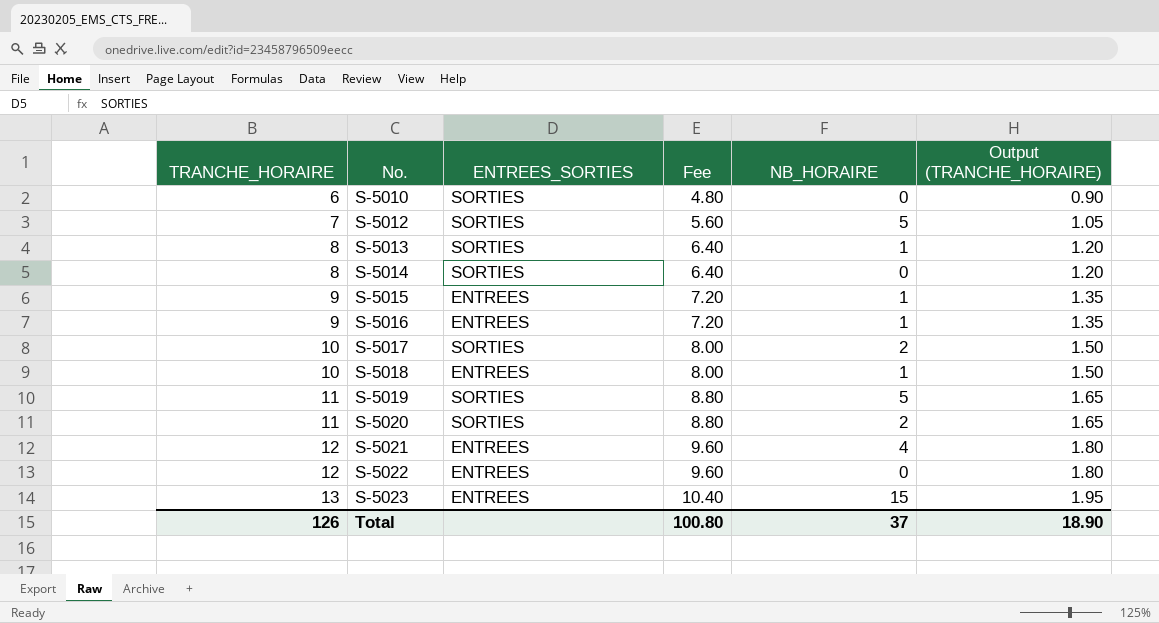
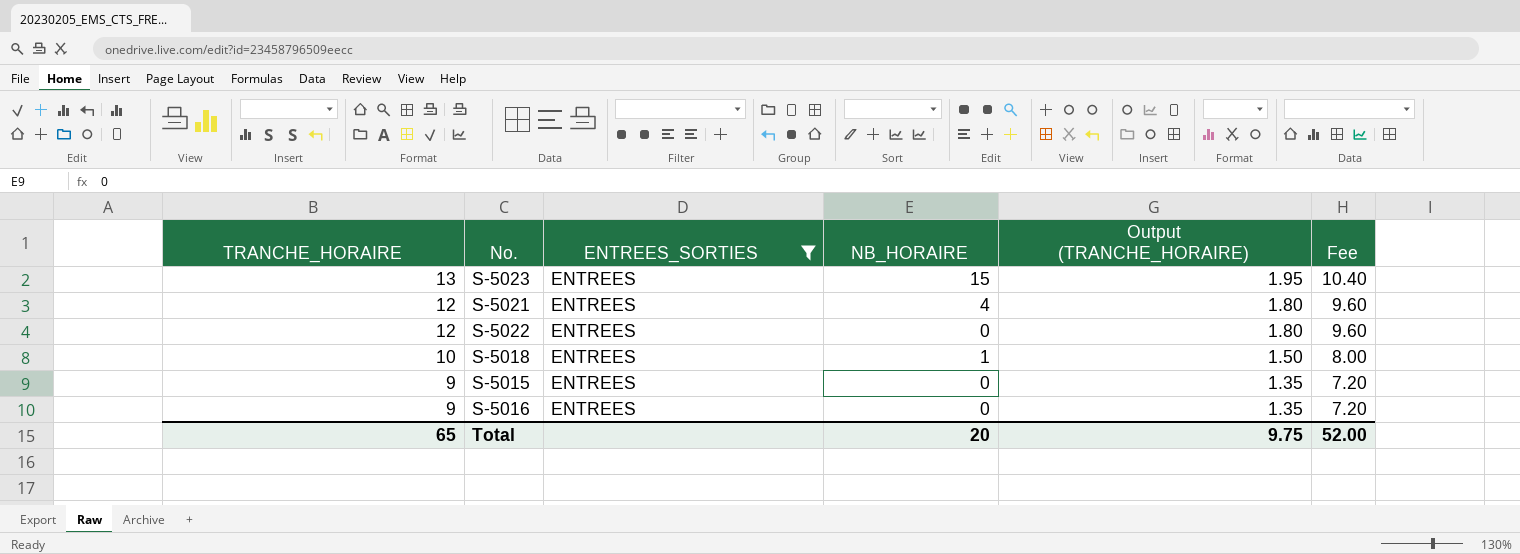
filter: none -> ENTREES_SORTIES = ENTREES
row order: TRANCHE_HORAIRE ascending -> TRANCHE_HORAIRE descending
column Fee | position: 4 -> 6
S-5015 | NB_HORAIRE: 1 -> 0
S-5016 | NB_HORAIRE: 1 -> 0
Total | TRANCHE_HORAIRE: 126 -> 65
Total | NB_HORAIRE: 37 -> 20
Total | Output (TRANCHE_HORAIRE): 18.90 -> 9.75
Total | Fee: 100.80 -> 52.00

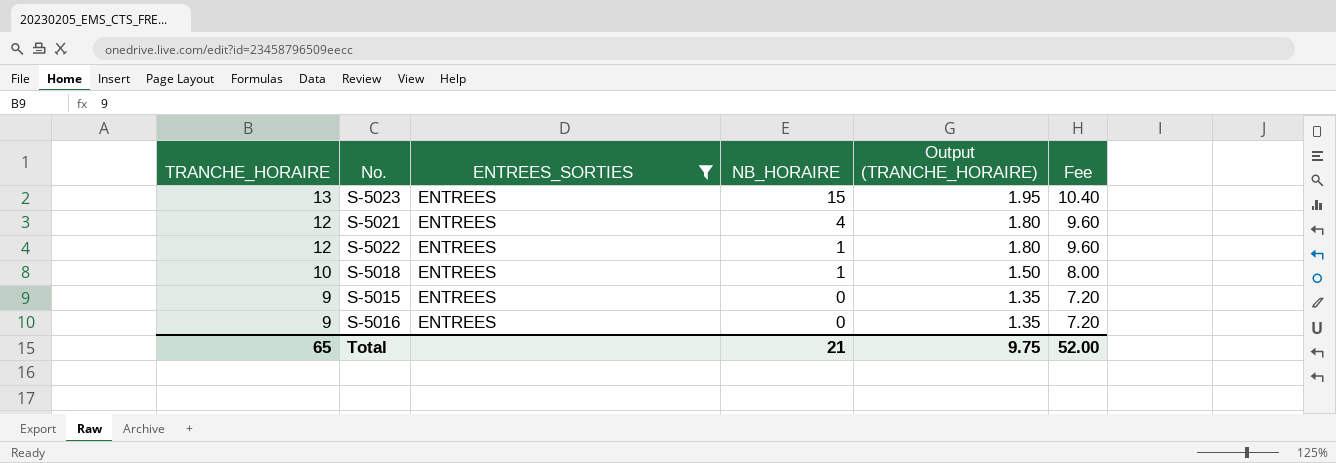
S-5022 | NB_HORAIRE: 0 -> 1
Total | NB_HORAIRE: 20 -> 21

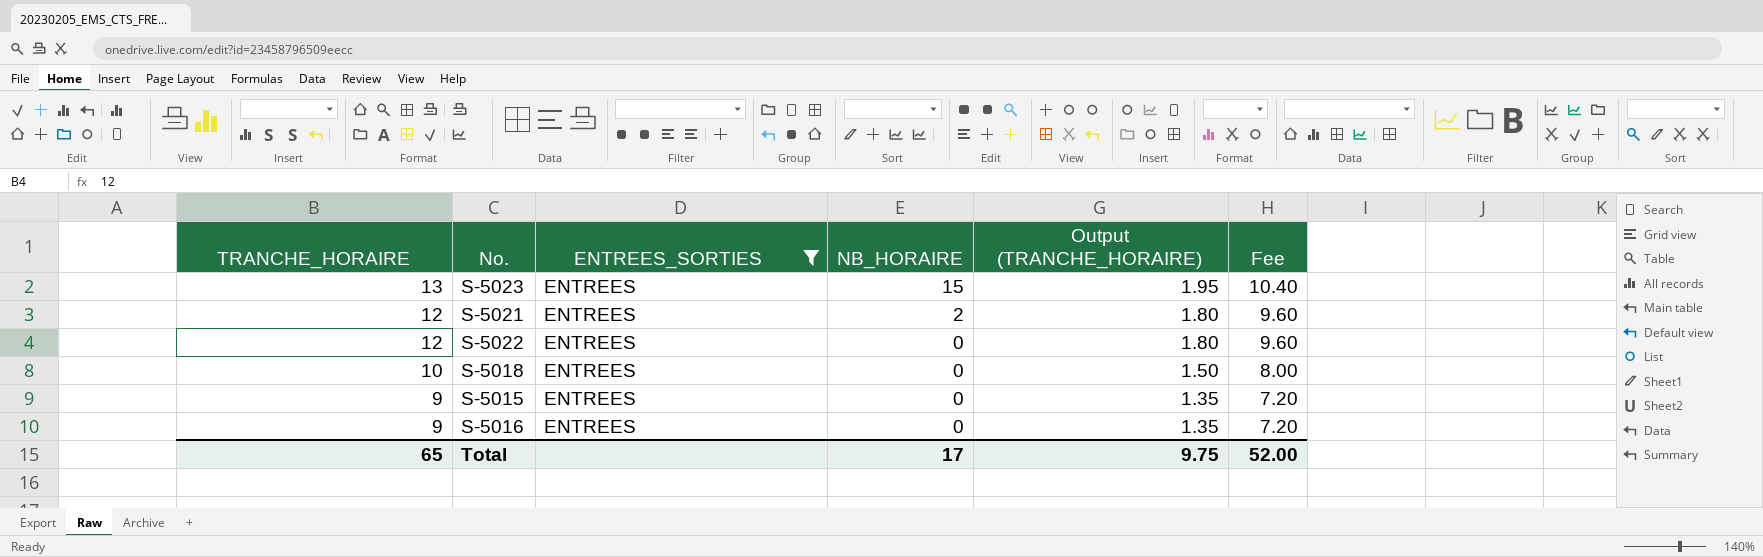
S-5021 | NB_HORAIRE: 4 -> 2
S-5022 | NB_HORAIRE: 1 -> 0
S-5018 | NB_HORAIRE: 1 -> 0
Total | NB_HORAIRE: 21 -> 17

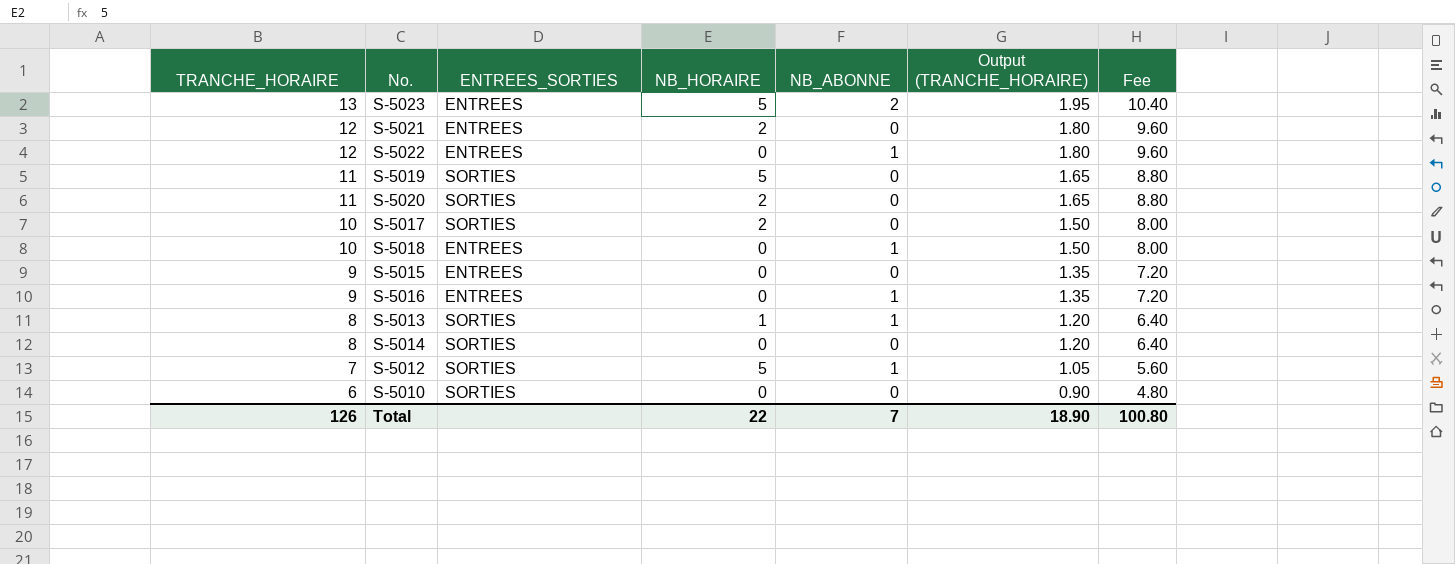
filter: ENTREES_SORTIES = ENTREES -> none
column NB_ABONNE | position: none -> 5
S-5023 | NB_HORAIRE: 15 -> 5
Total | TRANCHE_HORAIRE: 65 -> 126
Total | NB_HORAIRE: 17 -> 22
Total | Output (TRANCHE_HORAIRE): 9.75 -> 18.90
Total | Fee: 52.00 -> 100.80

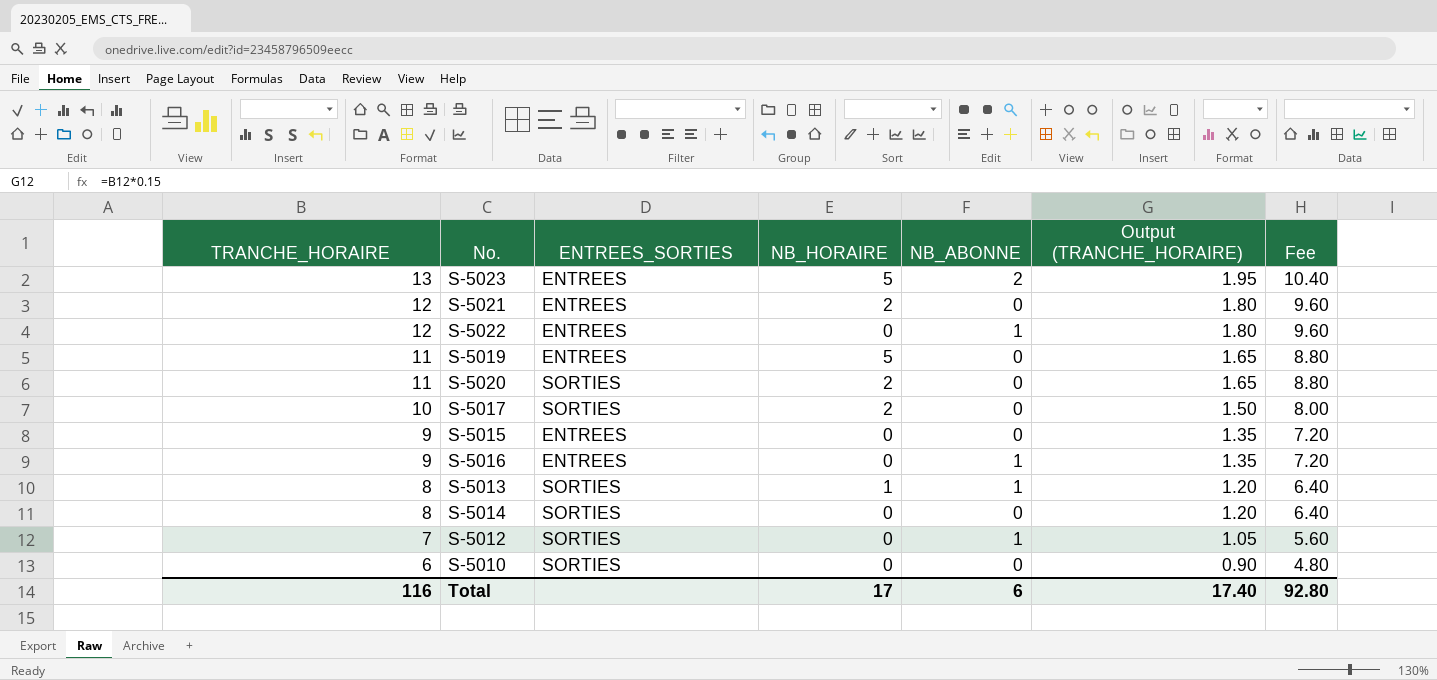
row S-5018: 10 | ENTREES | 0 | 1 | 1.50 | 8.00 -> none
S-5019 | ENTREES_SORTIES: SORTIES -> ENTREES
S-5012 | NB_HORAIRE: 5 -> 0
Total | TRANCHE_HORAIRE: 126 -> 116
Total | NB_HORAIRE: 22 -> 17
Total | NB_ABONNE: 7 -> 6
Total | Output (TRANCHE_HORAIRE): 18.90 -> 17.40
Total | Fee: 100.80 -> 92.80

